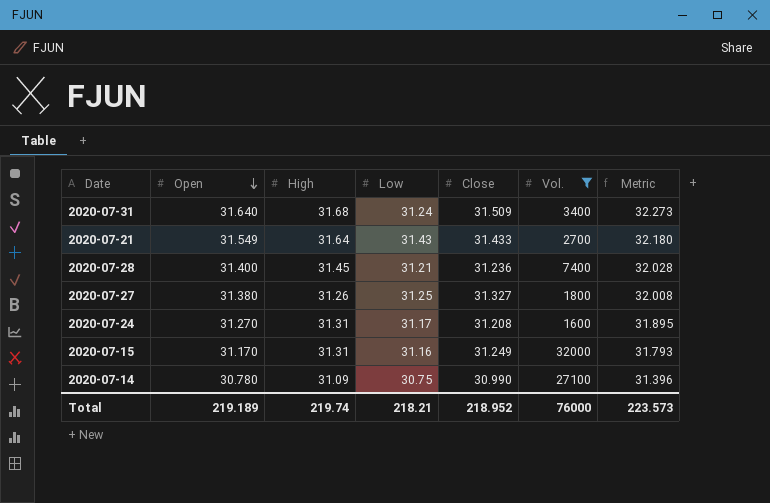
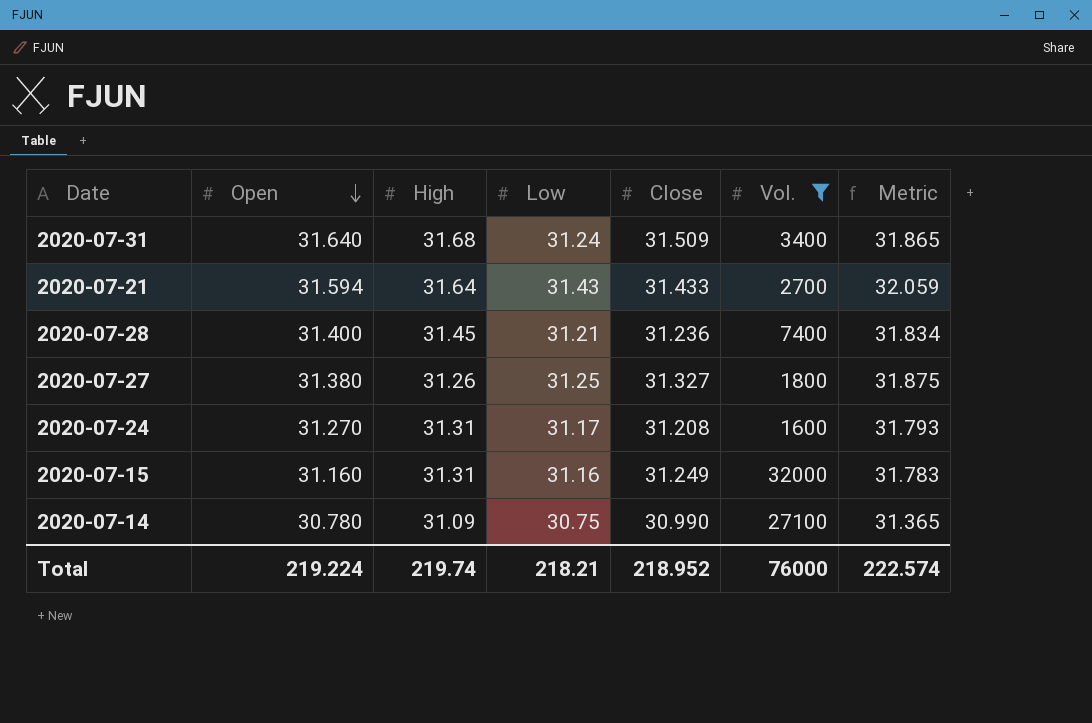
column Metric | formula: [Open] * 1.02 -> [Low] * 1.02
2020-07-21 | Open: 31.549 -> 31.594
2020-07-15 | Open: 31.170 -> 31.160
Total | Open: 219.189 -> 219.224
Total | Metric: 223.573 -> 222.574

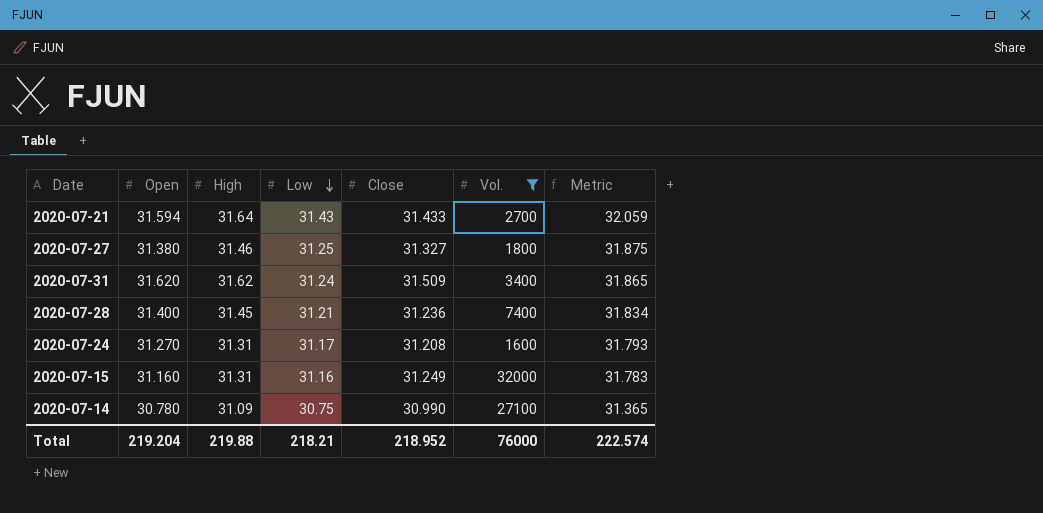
row order: Open descending -> Low descending
2020-07-27 | High: 31.26 -> 31.46
2020-07-31 | Open: 31.640 -> 31.620
2020-07-31 | High: 31.68 -> 31.62
Total | Open: 219.224 -> 219.204
Total | High: 219.74 -> 219.88

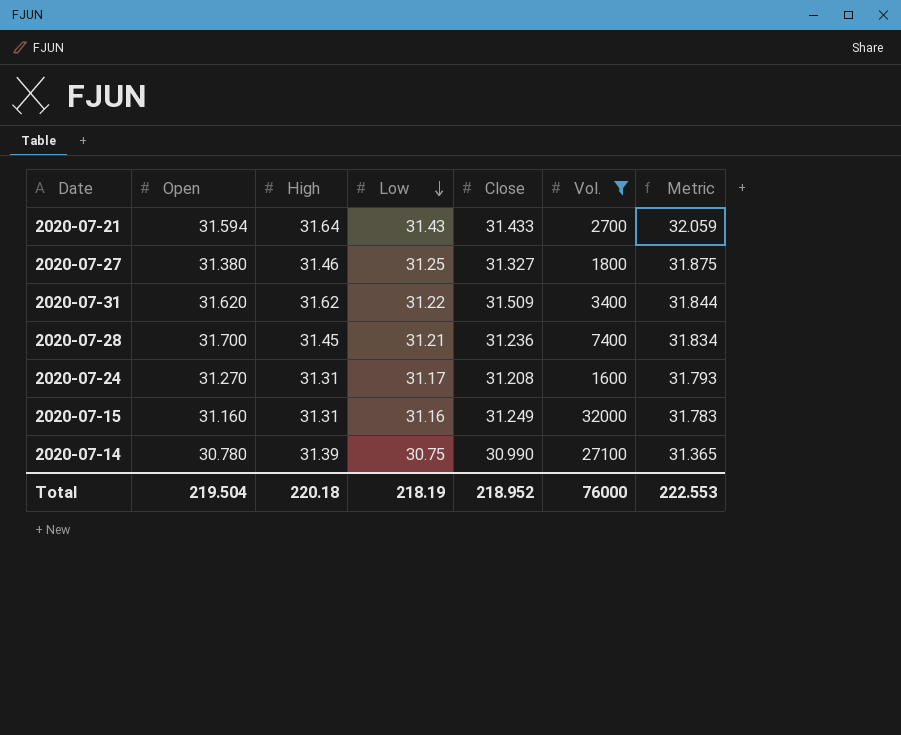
2020-07-31 | Low: 31.24 -> 31.22
2020-07-31 | Metric: 31.865 -> 31.844
2020-07-28 | Open: 31.400 -> 31.700
2020-07-14 | High: 31.09 -> 31.39
Total | Open: 219.204 -> 219.504
Total | High: 219.88 -> 220.18
Total | Low: 218.21 -> 218.19
Total | Metric: 222.574 -> 222.553

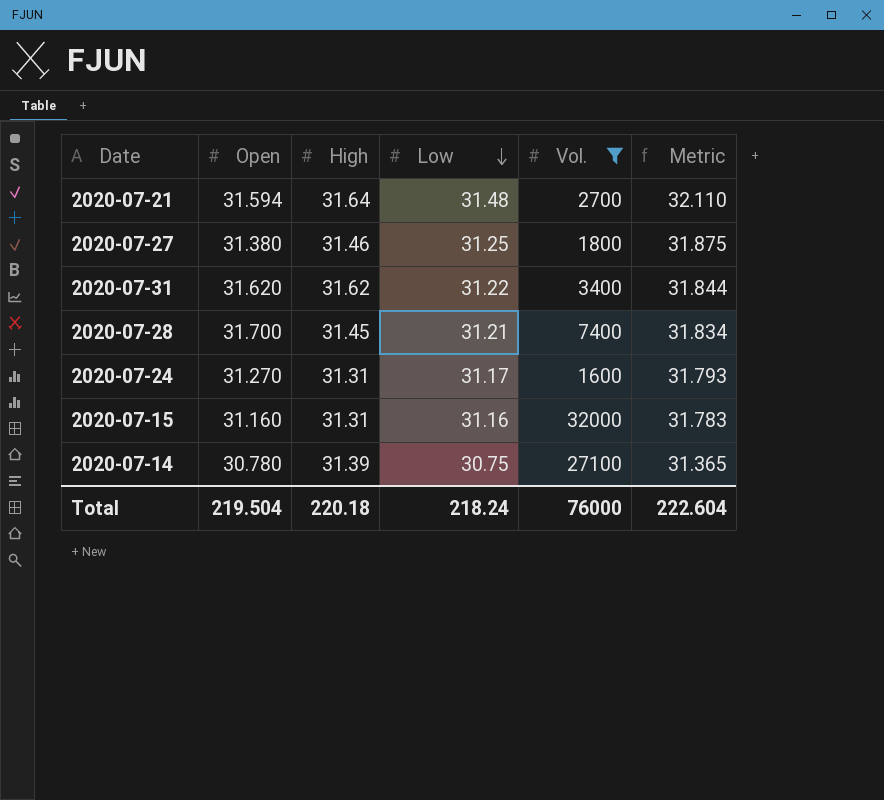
column Close | position: 5 -> none
2020-07-21 | Low: 31.43 -> 31.48
2020-07-21 | Metric: 32.059 -> 32.110
Total | Low: 218.19 -> 218.24
Total | Metric: 222.553 -> 222.604

